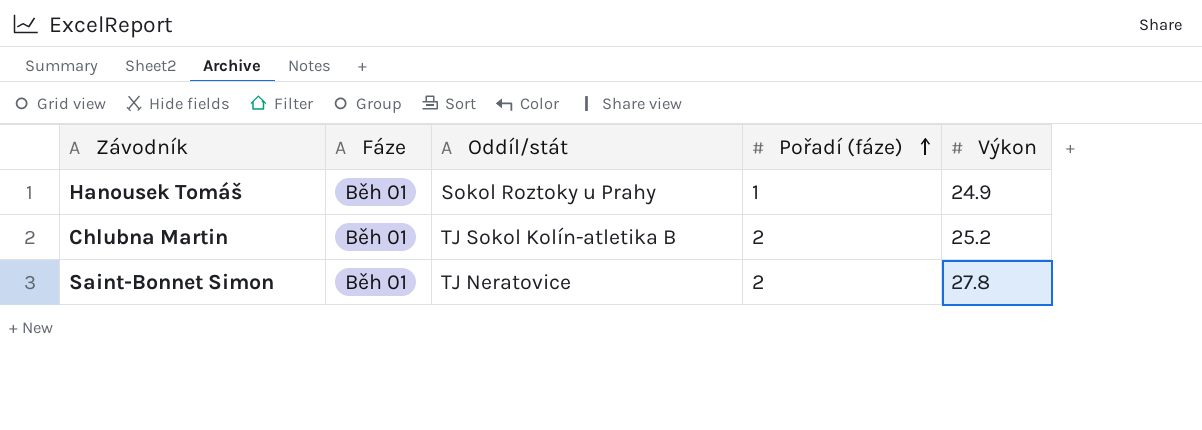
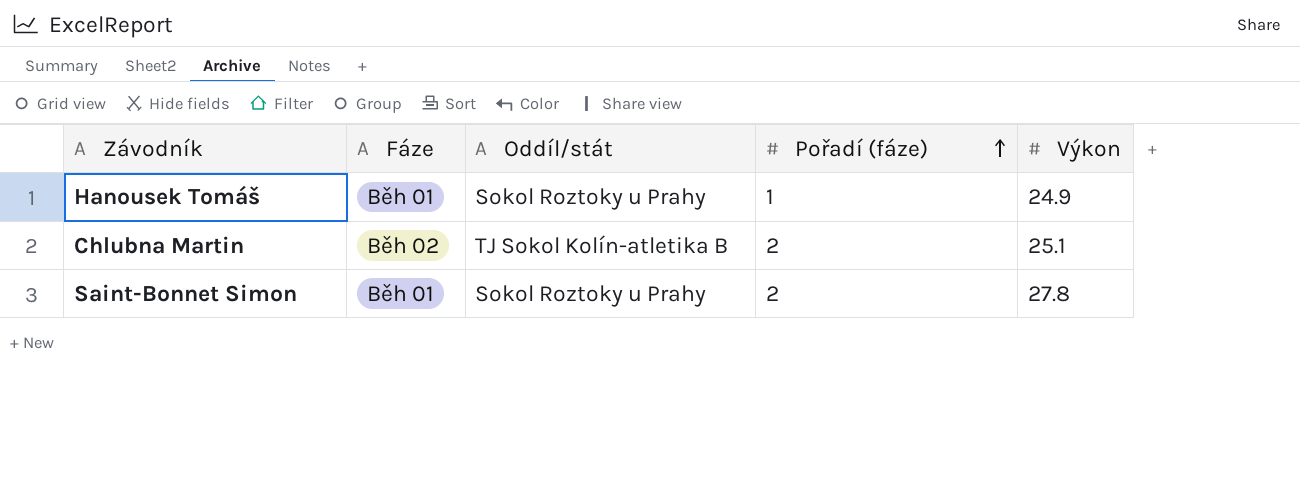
Chlubna Martin | Fáze: Běh 01 -> Běh 02
Chlubna Martin | Výkon: 25.2 -> 25.1
Saint-Bonnet Simon | Oddíl/stát: TJ Neratovice -> Sokol Roztoky u Prahy

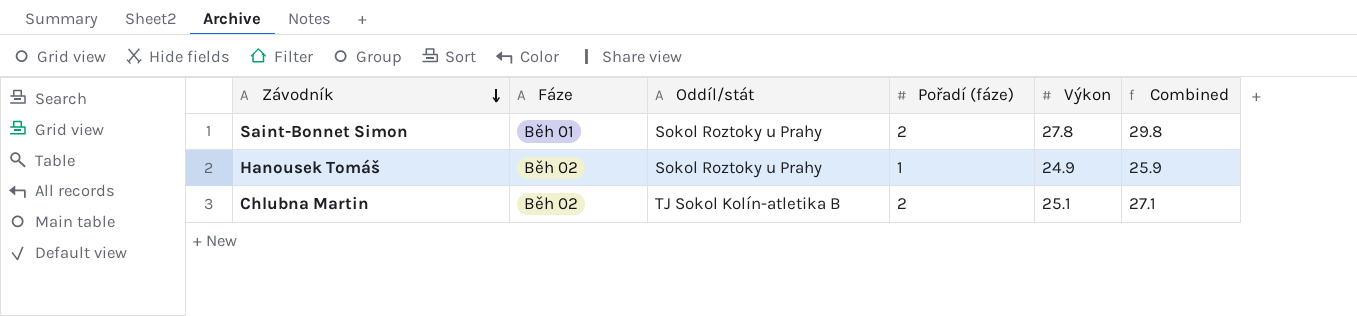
row order: Pořadí (fáze) ascending -> Závodník descending
column Combined | formula: none -> [Pořadí (fáze)] + [Výkon]
Hanousek Tomáš | Fáze: Běh 01 -> Běh 02

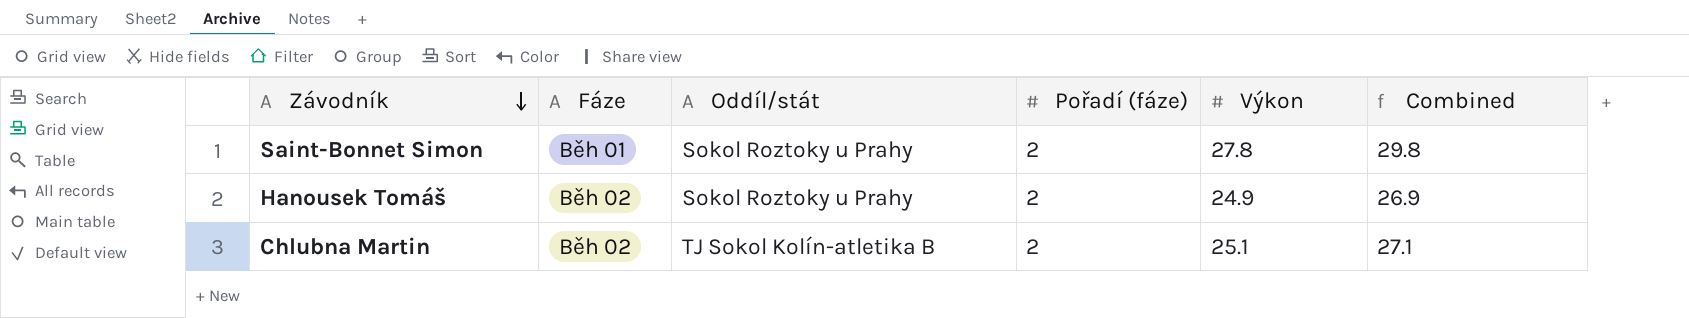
Hanousek Tomáš | Pořadí (fáze): 1 -> 2
Hanousek Tomáš | Combined: 25.9 -> 26.9

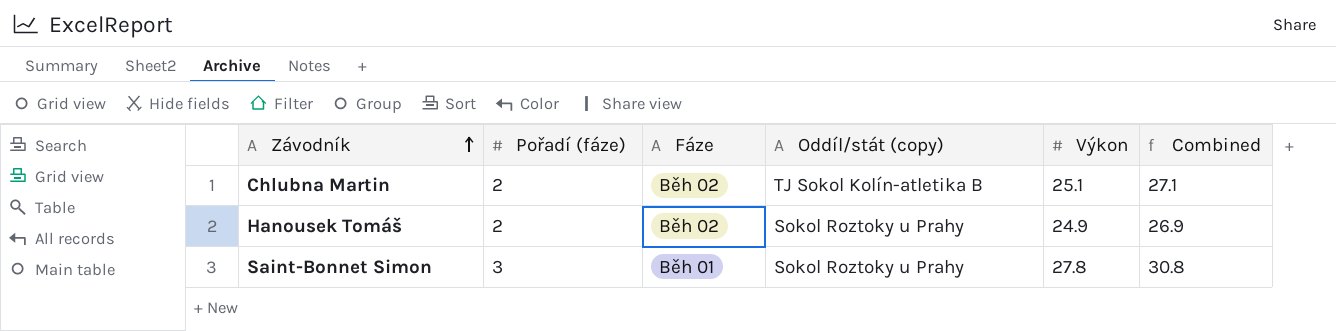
row order: Závodník descending -> Závodník ascending
column Pořadí (fáze) | position: 4 -> 2
column name: Oddíl/stát -> Oddíl/stát (copy)
Saint-Bonnet Simon | Pořadí (fáze): 2 -> 3
Saint-Bonnet Simon | Combined: 29.8 -> 30.8

